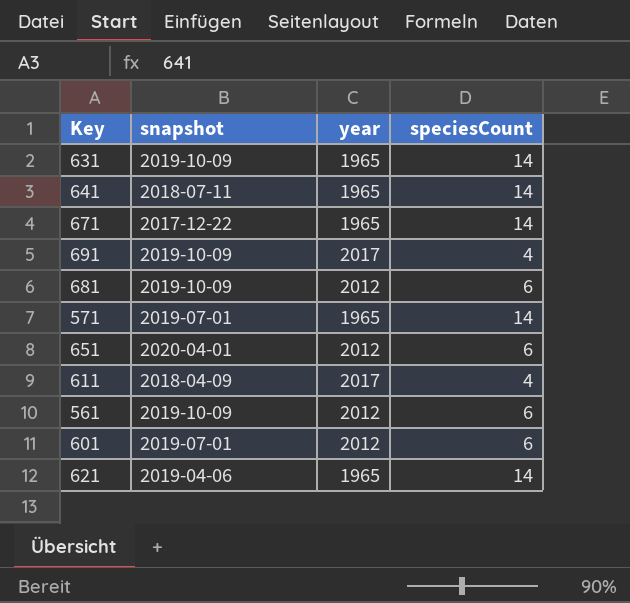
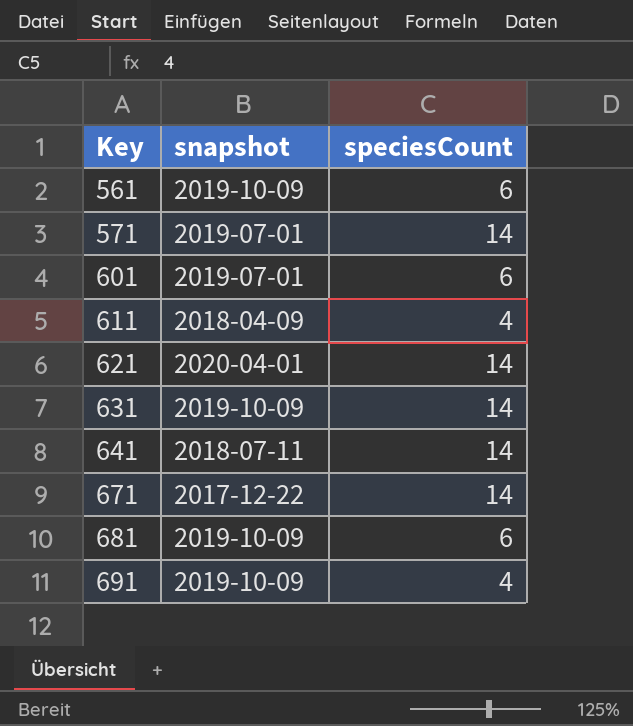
row order: none -> Key ascending
column year | position: 3 -> none
row 651: 2020-04-01 | 2012 | 6 -> none
621 | snapshot: 2019-04-06 -> 2020-04-01

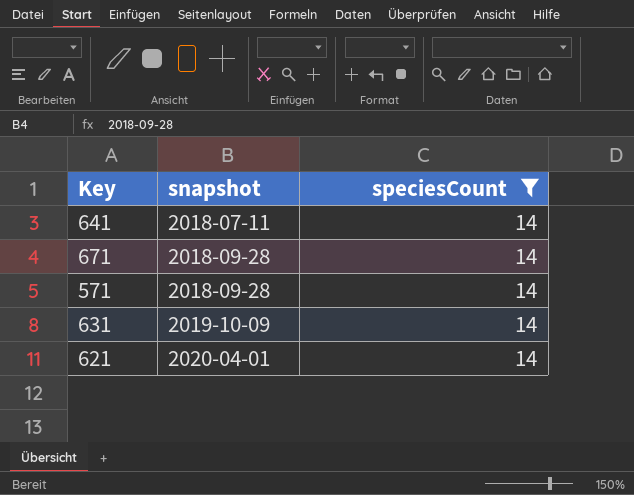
filter: none -> speciesCount = 14
row order: Key ascending -> snapshot ascending
671 | snapshot: 2017-12-22 -> 2018-09-28
571 | snapshot: 2019-07-01 -> 2018-09-28

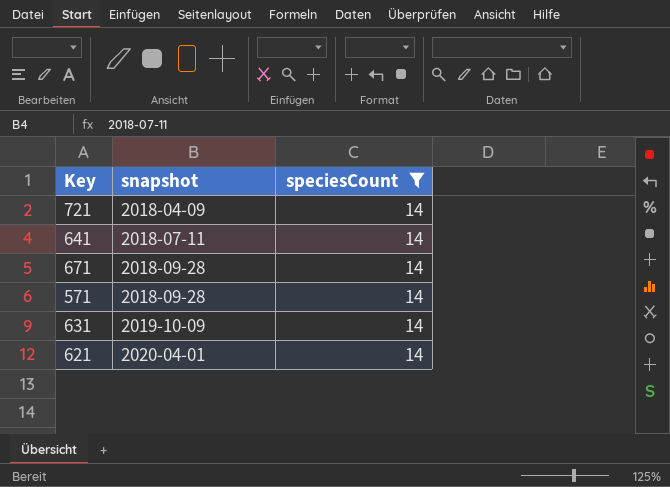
row 721: none -> 2018-04-09 | 14

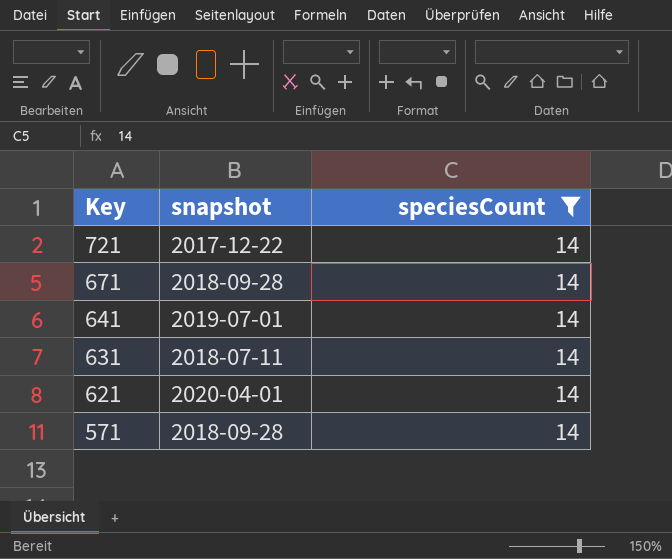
row order: snapshot ascending -> Key descending
721 | snapshot: 2018-04-09 -> 2017-12-22
641 | snapshot: 2018-07-11 -> 2019-07-01
631 | snapshot: 2019-10-09 -> 2018-07-11

